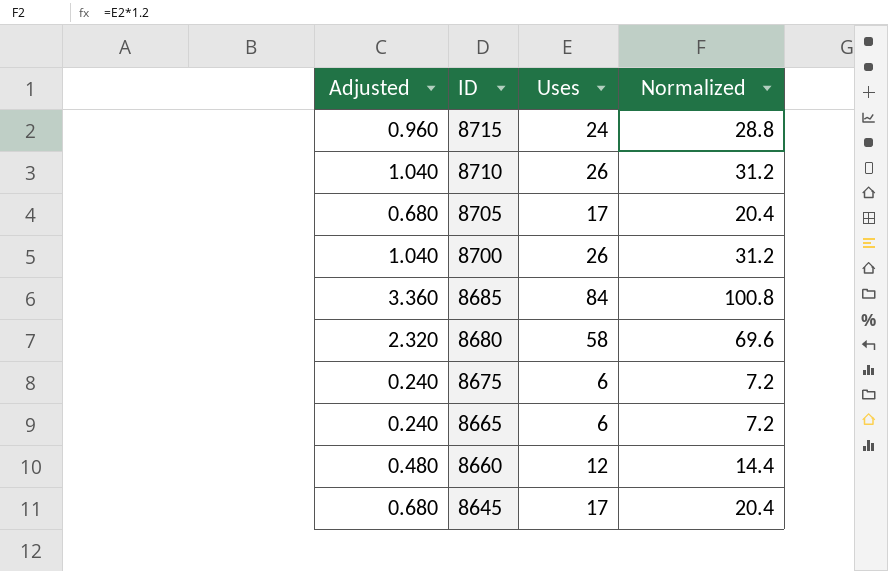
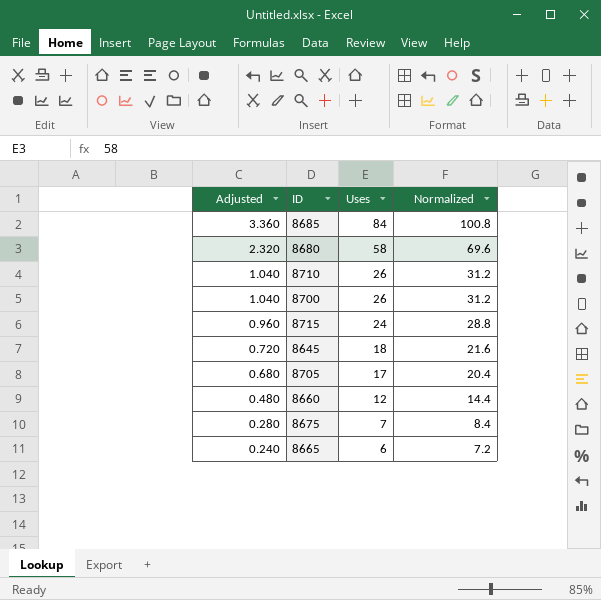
row order: ID descending -> Adjusted descending
8645 | Adjusted: 0.680 -> 0.720
8645 | Uses: 17 -> 18
8645 | Normalized: 20.4 -> 21.6
8675 | Adjusted: 0.240 -> 0.280
8675 | Uses: 6 -> 7
8675 | Normalized: 7.2 -> 8.4

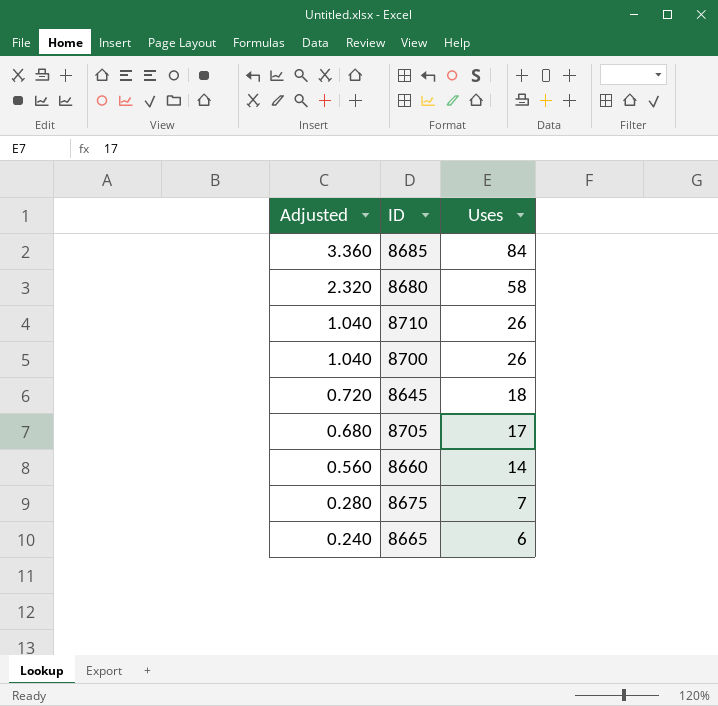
column Normalized | formula: [Uses] * 1.2 -> none
row 8715: 0.960 | 24 | 28.8 -> none
8660 | Adjusted: 0.480 -> 0.560
8660 | Uses: 12 -> 14

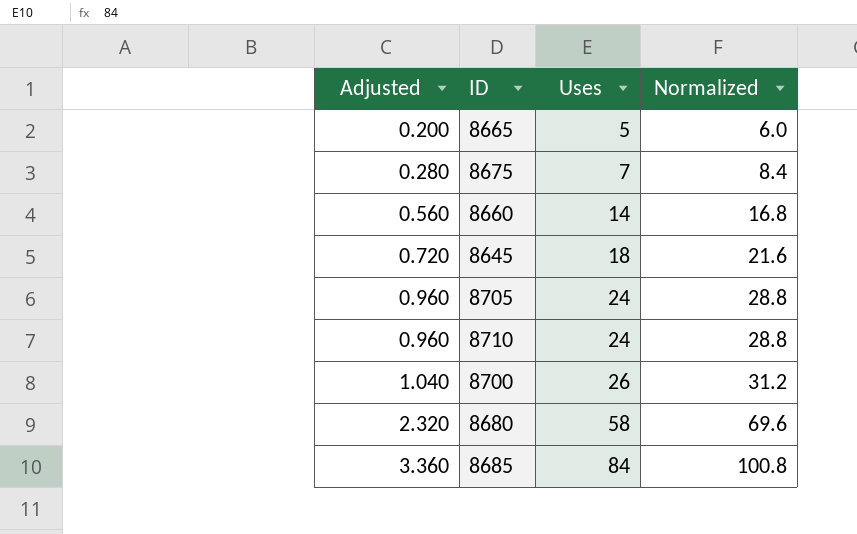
row order: Adjusted descending -> Adjusted ascending
column Normalized | formula: none -> [Uses] * 1.2
8665 | Adjusted: 0.240 -> 0.200
8665 | Uses: 6 -> 5
8705 | Adjusted: 0.680 -> 0.960
8705 | Uses: 17 -> 24
8710 | Adjusted: 1.040 -> 0.960
8710 | Uses: 26 -> 24

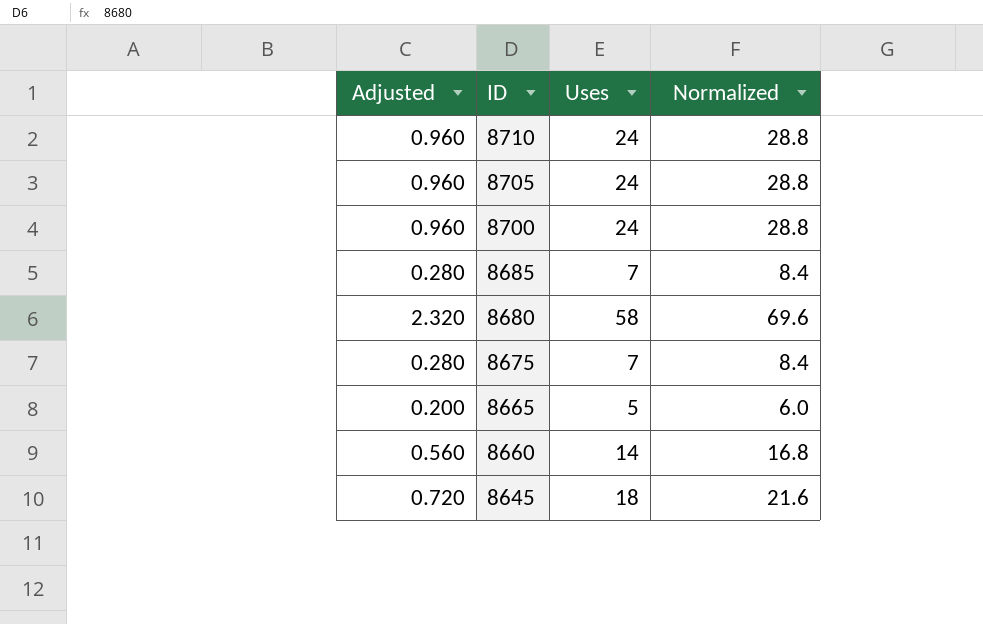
row order: Adjusted ascending -> ID descending
8700 | Adjusted: 1.040 -> 0.960
8700 | Uses: 26 -> 24
8700 | Normalized: 31.2 -> 28.8
8685 | Adjusted: 3.360 -> 0.280
8685 | Uses: 84 -> 7
8685 | Normalized: 100.8 -> 8.4

